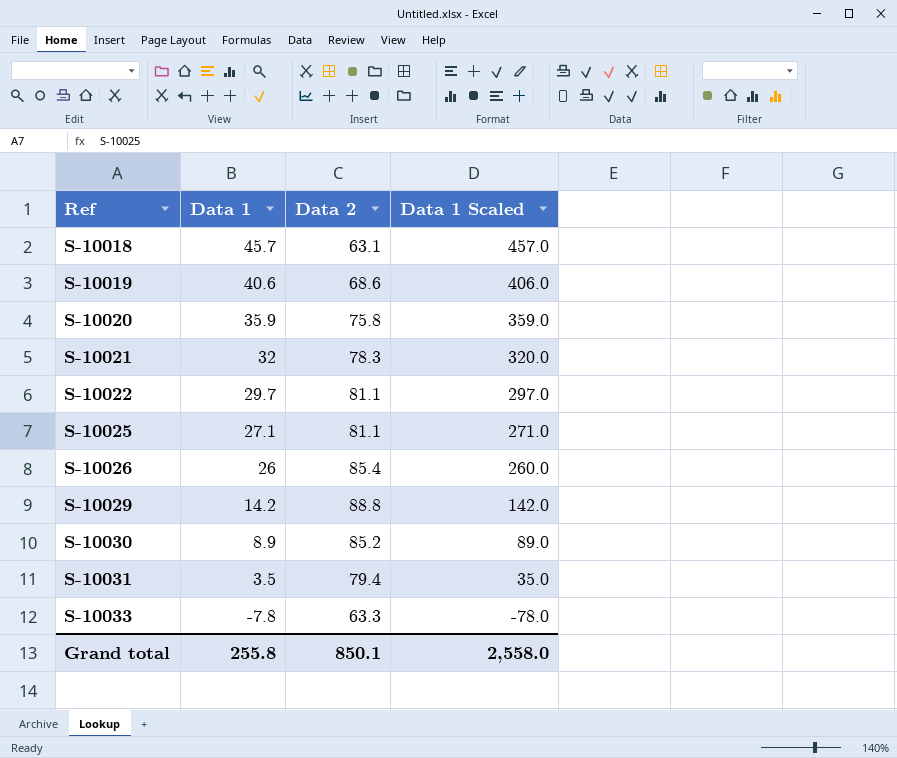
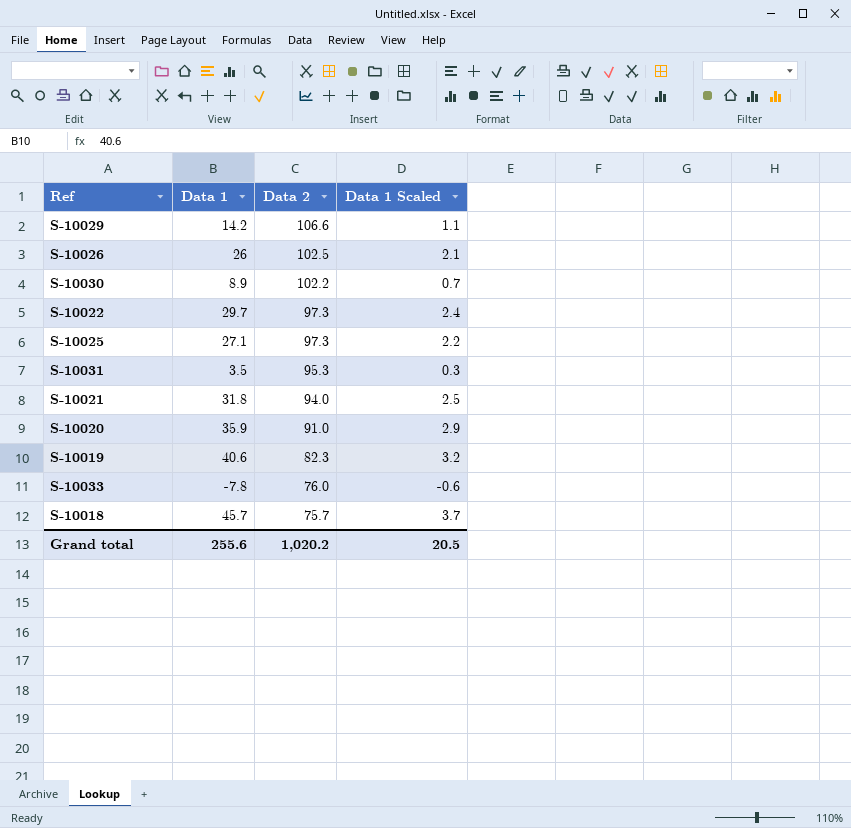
row order: Ref ascending -> Data 2 descending
column Data 1 Scaled | formula: [Data 1] * 10 -> [Data 1] * 0.08
S-10029 | Data 2: 88.8 -> 106.6
S-10026 | Data 2: 85.4 -> 102.5
S-10030 | Data 2: 85.2 -> 102.2
S-10022 | Data 2: 81.1 -> 97.3
S-10025 | Data 2: 81.1 -> 97.3
S-10031 | Data 2: 79.4 -> 95.3
S-10021 | Data 1: 32 -> 31.8
S-10021 | Data 2: 78.3 -> 94.0
S-10020 | Data 2: 75.8 -> 91.0
S-10019 | Data 2: 68.6 -> 82.3
S-10033 | Data 2: 63.3 -> 76.0
S-10018 | Data 2: 63.1 -> 75.7
Grand total | Data 1: 255.8 -> 255.6
Grand total | Data 2: 850.1 -> 1,020.2
Grand total | Data 1 Scaled: 2,558.0 -> 20.5

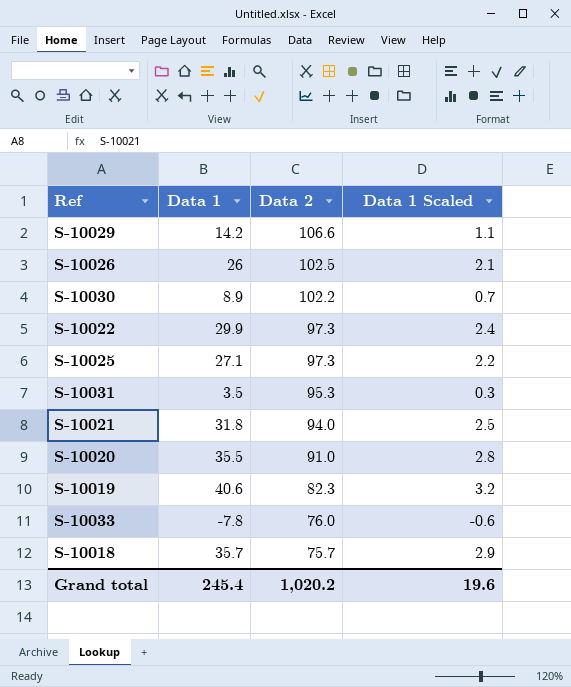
S-10022 | Data 1: 29.7 -> 29.9
S-10020 | Data 1: 35.9 -> 35.5
S-10020 | Data 1 Scaled: 2.9 -> 2.8
S-10018 | Data 1: 45.7 -> 35.7
S-10018 | Data 1 Scaled: 3.7 -> 2.9
Grand total | Data 1: 255.6 -> 245.4
Grand total | Data 1 Scaled: 20.5 -> 19.6

